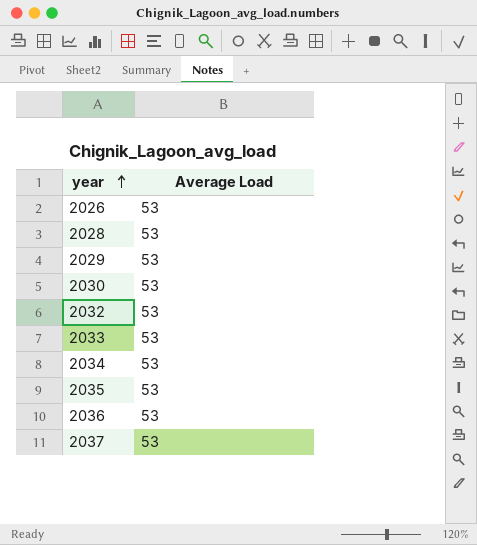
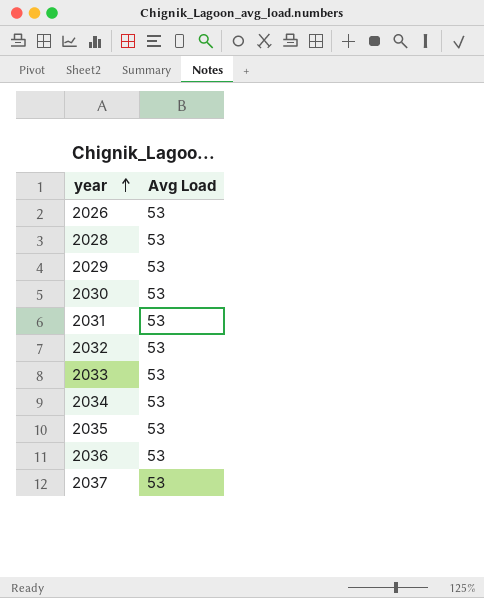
column name: Average Load -> Avg Load
row 2031: none -> 53

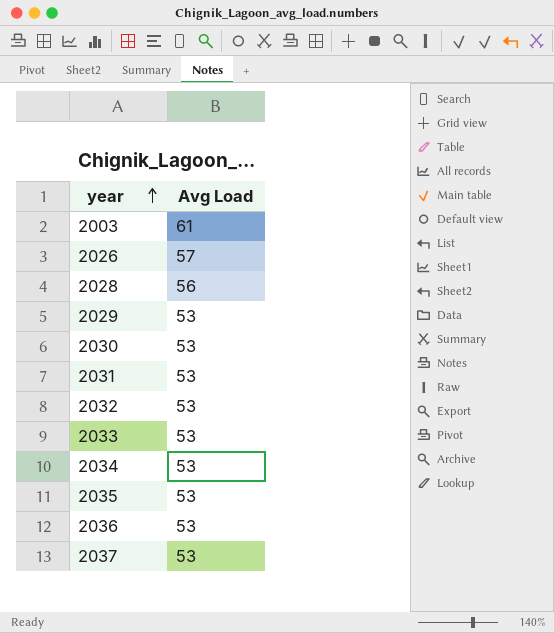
row 2003: none -> 61
2026 | Avg Load: 53 -> 57
2028 | Avg Load: 53 -> 56

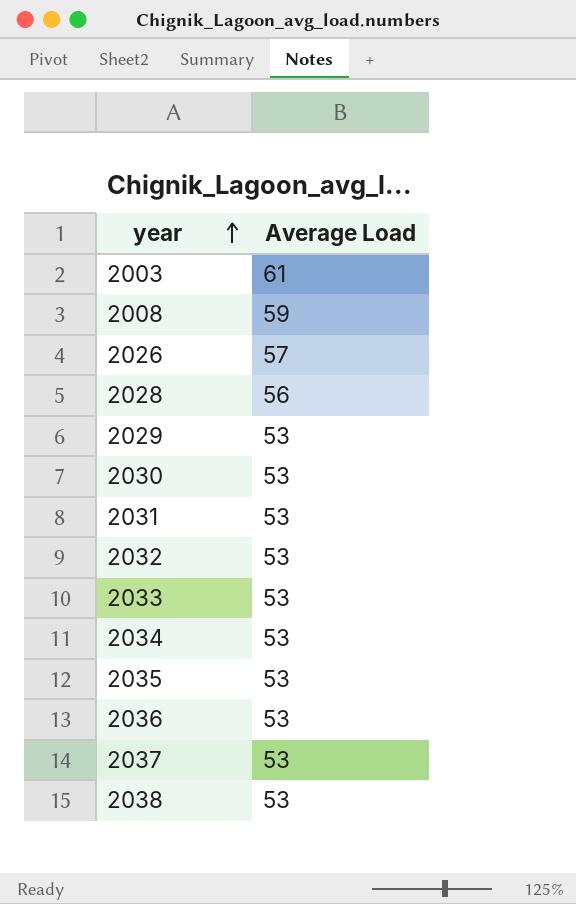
column name: Avg Load -> Average Load
row 2008: none -> 59
row 2038: none -> 53

